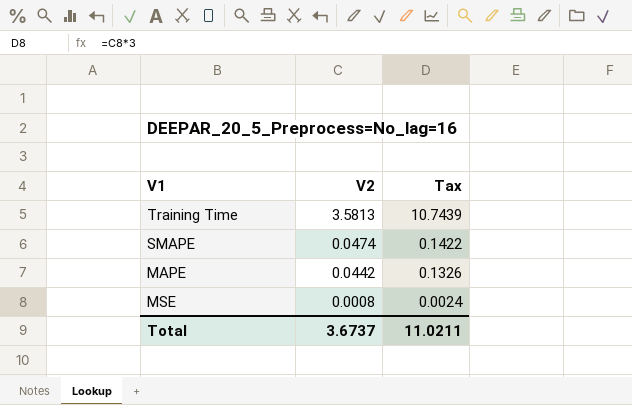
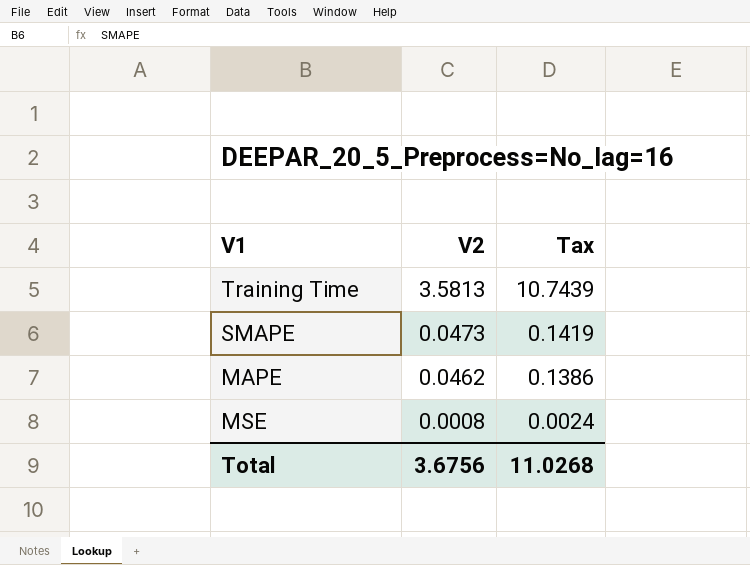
SMAPE | V2: 0.0474 -> 0.0473
SMAPE | Tax: 0.1422 -> 0.1419
MAPE | V2: 0.0442 -> 0.0462
MAPE | Tax: 0.1326 -> 0.1386
Total | V2: 3.6737 -> 3.6756
Total | Tax: 11.0211 -> 11.0268

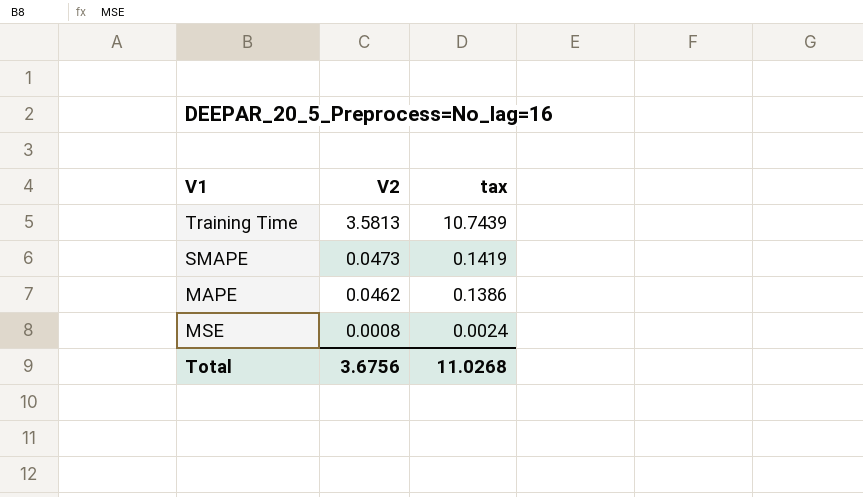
column name: Tax -> tax

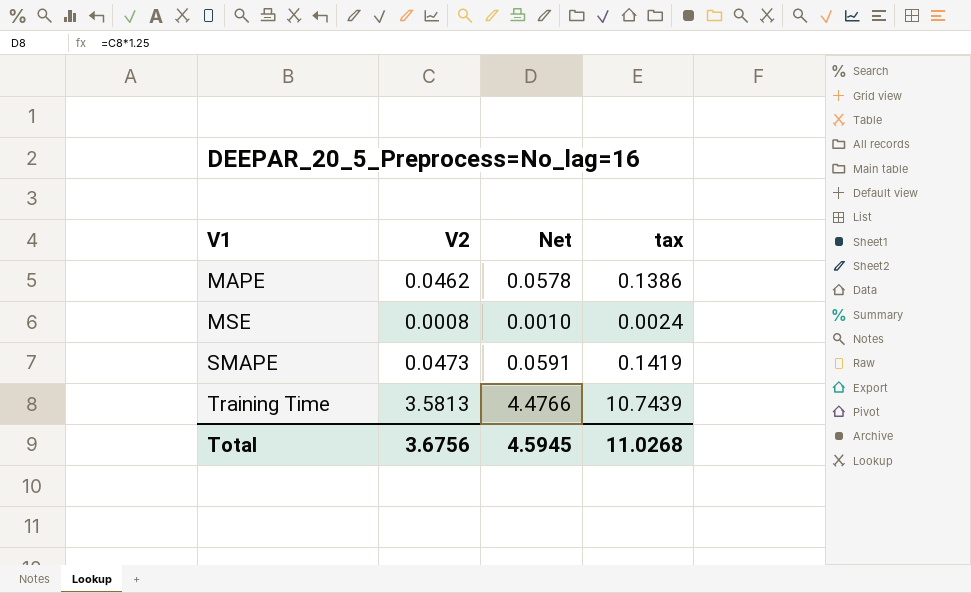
row order: V2 descending -> V1 ascending
column Net | formula: none -> [V2] * 1.25

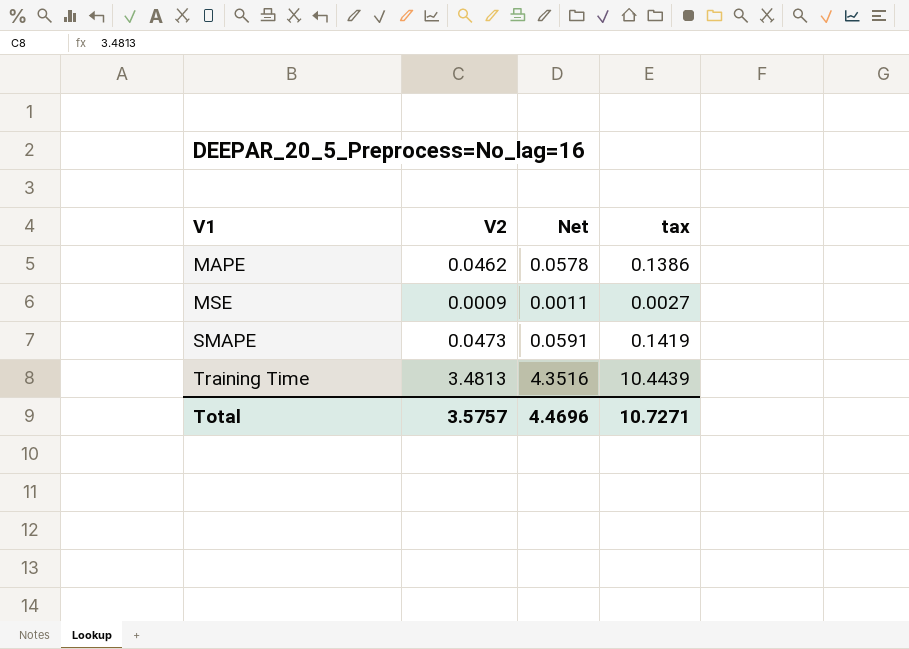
MSE | V2: 0.0008 -> 0.0009
MSE | Net: 0.0010 -> 0.0011
MSE | tax: 0.0024 -> 0.0027
Training Time | V2: 3.5813 -> 3.4813
Training Time | Net: 4.4766 -> 4.3516
Training Time | tax: 10.7439 -> 10.4439
Total | V2: 3.6756 -> 3.5757
Total | Net: 4.5945 -> 4.4696
Total | tax: 11.0268 -> 10.7271

